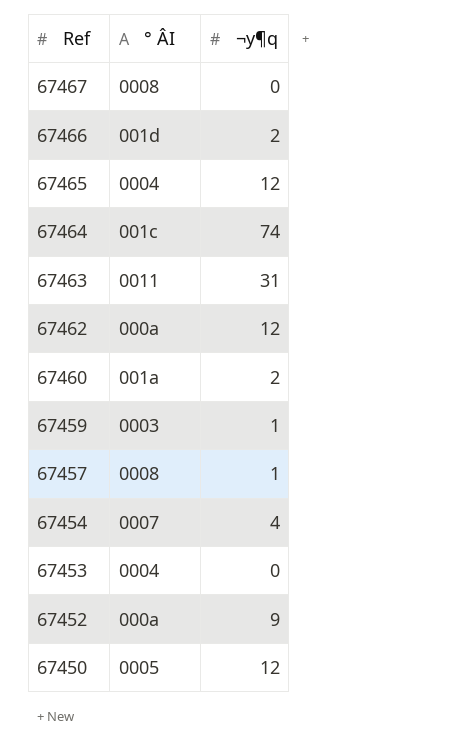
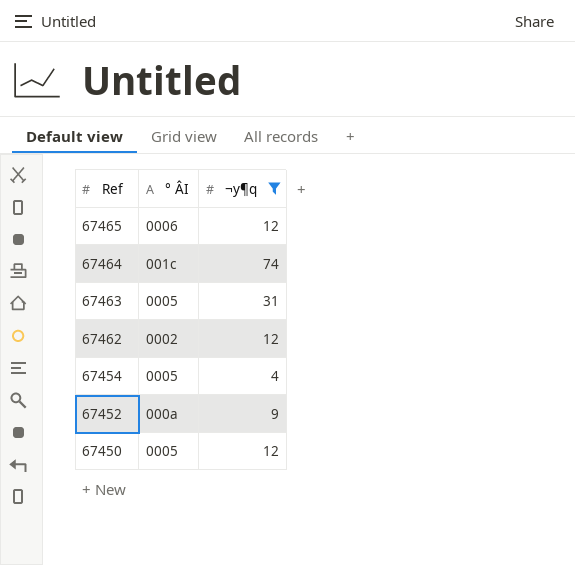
filter: none -> ¬y¶q >= 4
67465 | ° ÂI: 0004 -> 0006
67463 | ° ÂI: 0011 -> 0005
67462 | ° ÂI: 000a -> 0002
67454 | ° ÂI: 0007 -> 0005

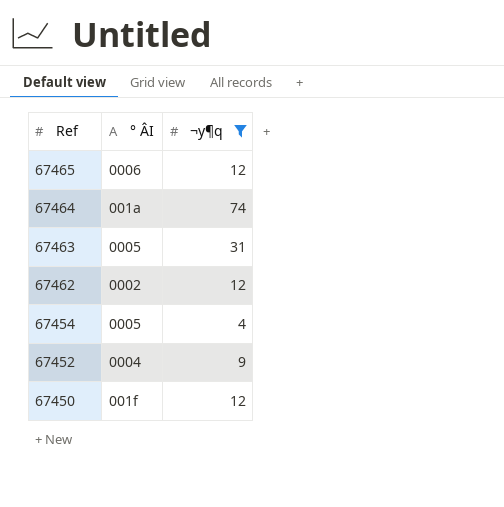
67464 | ° ÂI: 001c -> 001a
67452 | ° ÂI: 000a -> 0004
67450 | ° ÂI: 0005 -> 001f

